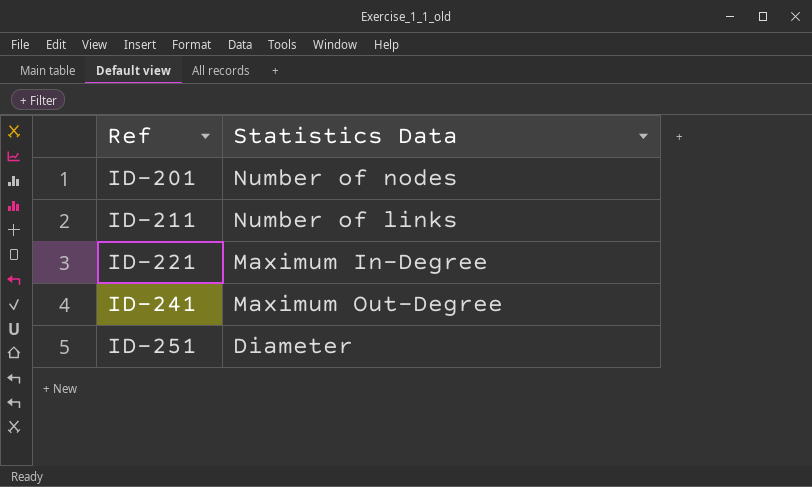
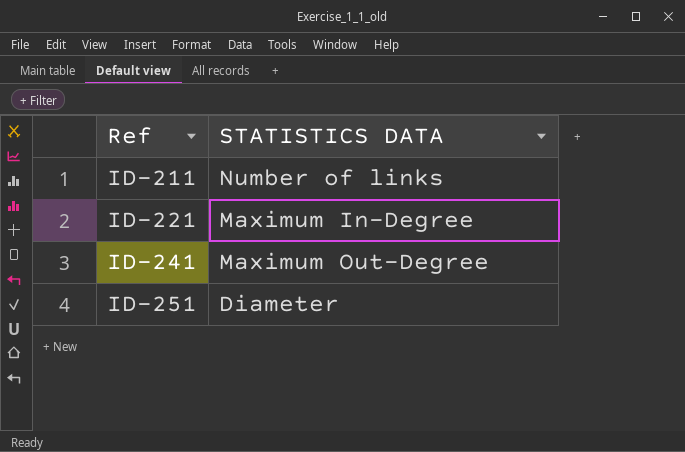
column name: Statistics Data -> STATISTICS DATA
row ID-201: Number of nodes -> none

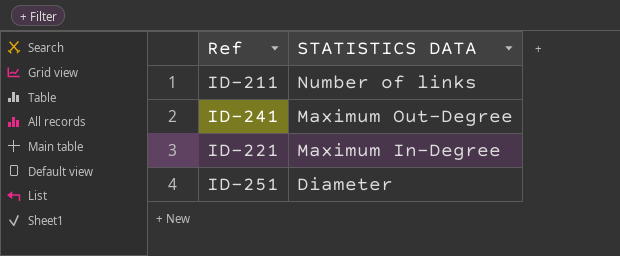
row order: Ref ascending -> STATISTICS DATA descending

